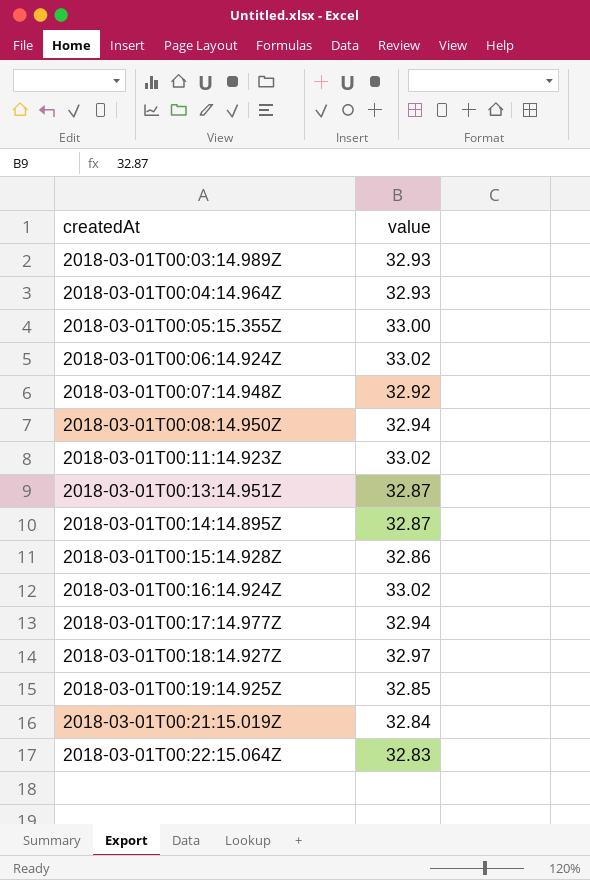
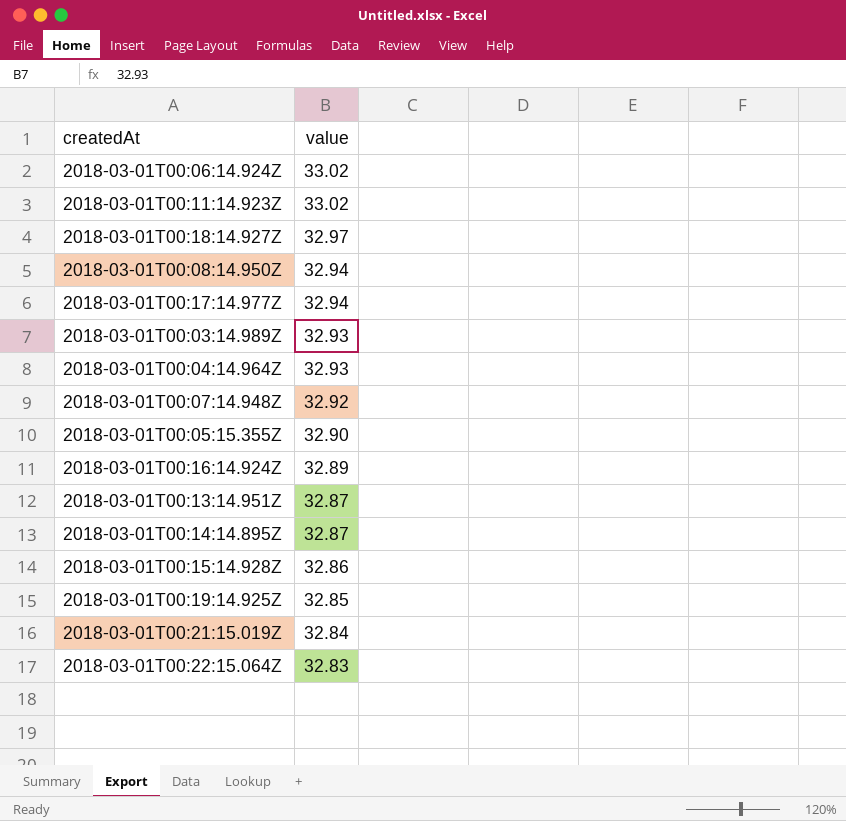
row order: createdAt ascending -> value descending
2018-03-01T00:05:15.355Z | value: 33.00 -> 32.90
2018-03-01T00:16:14.924Z | value: 33.02 -> 32.89

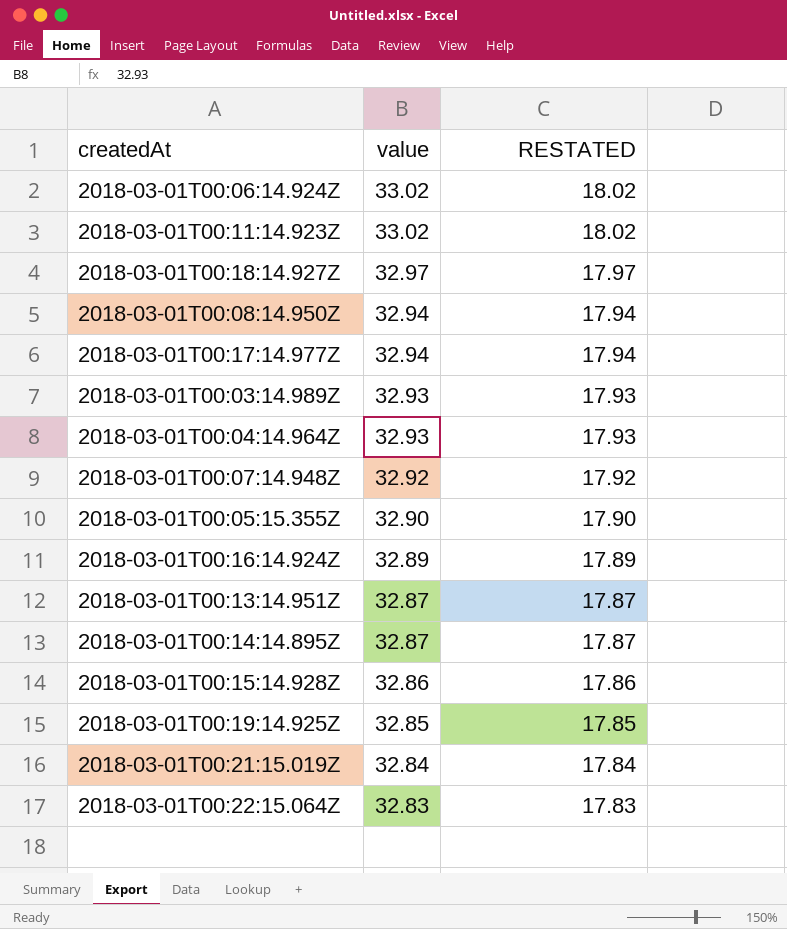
column RESTATED | formula: none -> [value] - 15

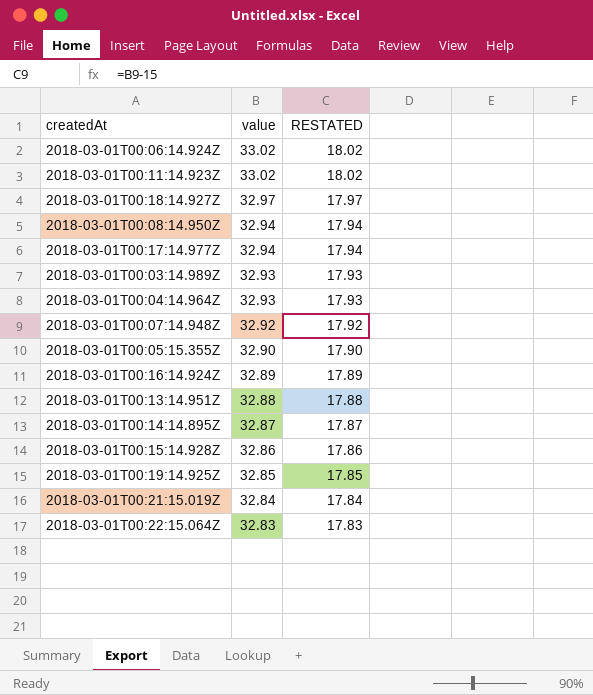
2018-03-01T00:13:14.951Z | value: 32.87 -> 32.88
2018-03-01T00:13:14.951Z | RESTATED: 17.87 -> 17.88

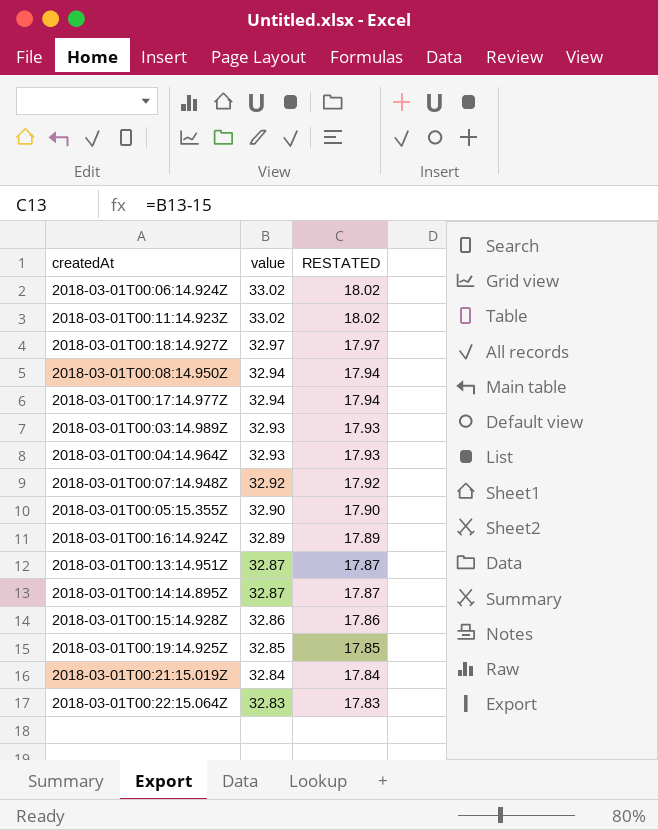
2018-03-01T00:13:14.951Z | value: 32.88 -> 32.87
2018-03-01T00:13:14.951Z | RESTATED: 17.88 -> 17.87

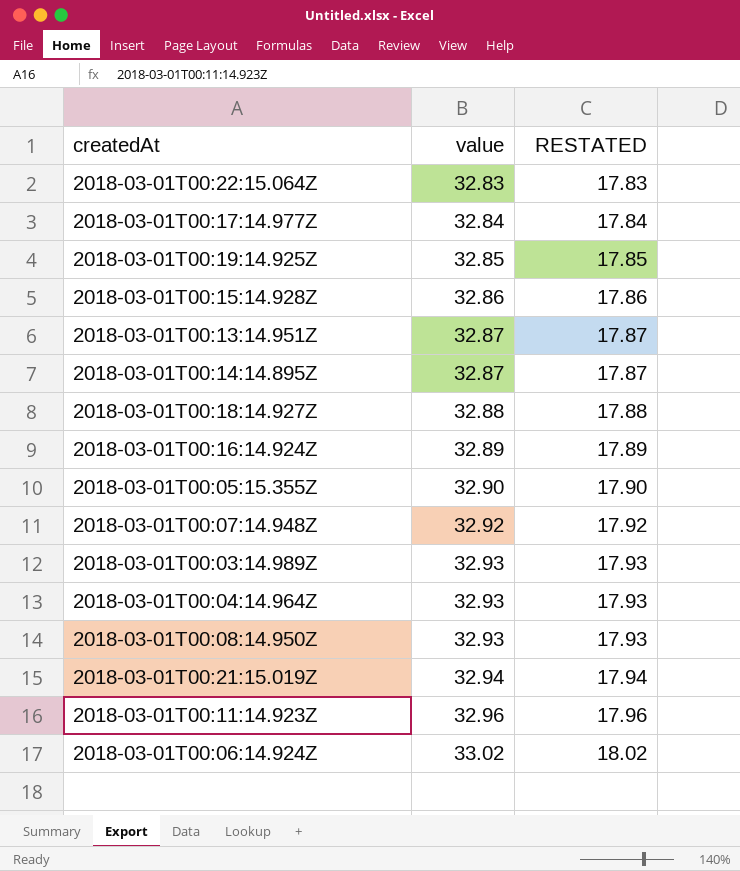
row order: value descending -> value ascending
2018-03-01T00:17:14.977Z | value: 32.94 -> 32.84
2018-03-01T00:17:14.977Z | RESTATED: 17.94 -> 17.84
2018-03-01T00:18:14.927Z | value: 32.97 -> 32.88
2018-03-01T00:18:14.927Z | RESTATED: 17.97 -> 17.88
2018-03-01T00:08:14.950Z | value: 32.94 -> 32.93
2018-03-01T00:08:14.950Z | RESTATED: 17.94 -> 17.93
2018-03-01T00:21:15.019Z | value: 32.84 -> 32.94
2018-03-01T00:21:15.019Z | RESTATED: 17.84 -> 17.94
2018-03-01T00:11:14.923Z | value: 33.02 -> 32.96
2018-03-01T00:11:14.923Z | RESTATED: 18.02 -> 17.96

